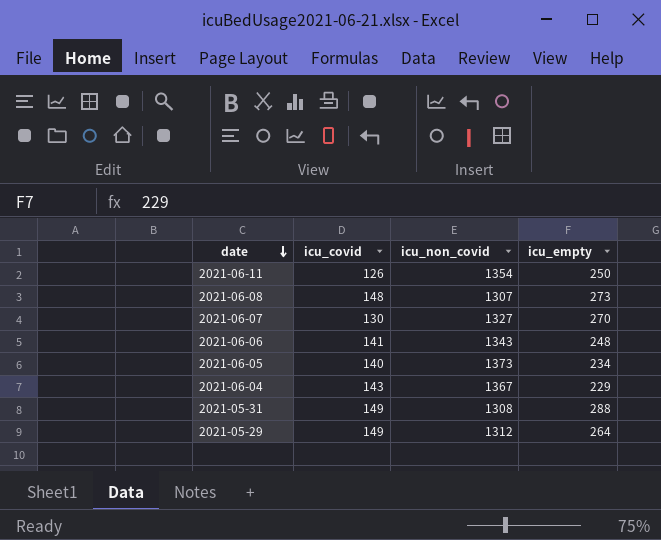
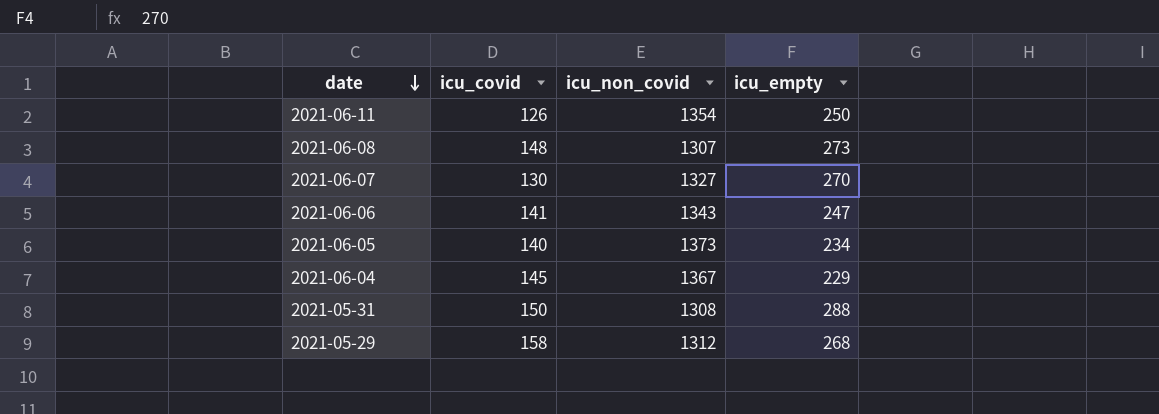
2021-06-06 | icu_empty: 248 -> 247
2021-06-04 | icu_covid: 143 -> 145
2021-05-31 | icu_covid: 149 -> 150
2021-05-29 | icu_covid: 149 -> 158
2021-05-29 | icu_empty: 264 -> 268

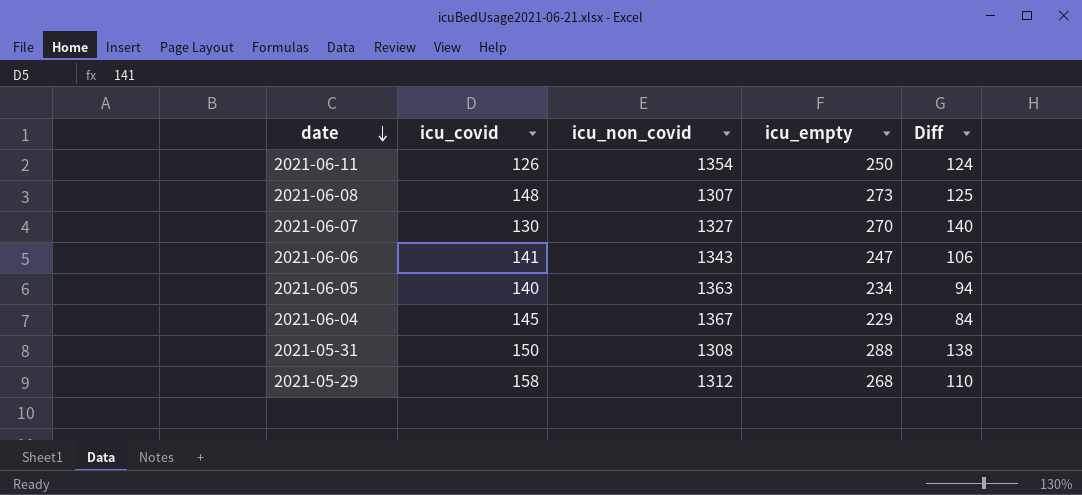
column Diff | formula: none -> [icu_empty] - [icu_covid]
2021-06-05 | icu_non_covid: 1373 -> 1363

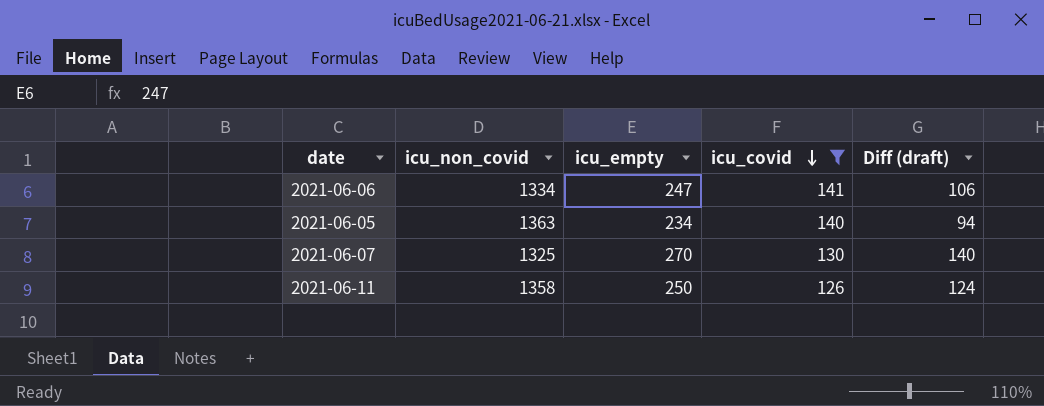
filter: none -> icu_covid <= 141
row order: date descending -> icu_covid descending
column icu_covid | position: 2 -> 4
column name: Diff -> Diff (draft)
2021-06-06 | icu_non_covid: 1343 -> 1334
2021-06-07 | icu_non_covid: 1327 -> 1325
2021-06-11 | icu_non_covid: 1354 -> 1358

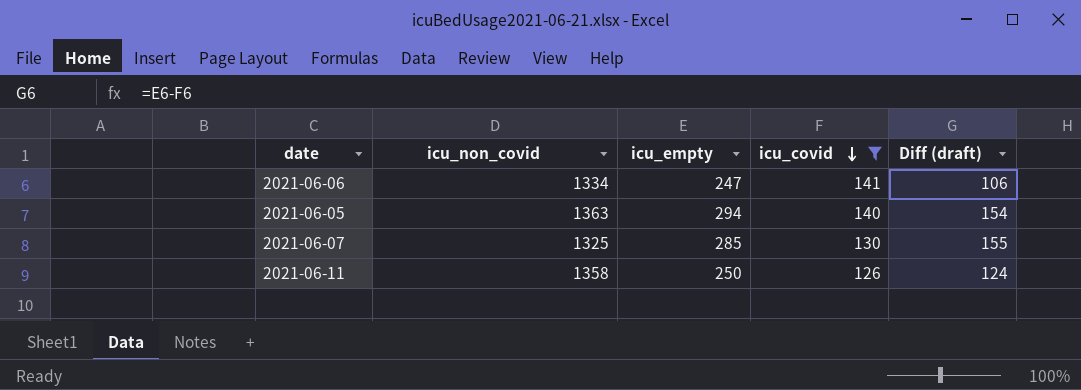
2021-06-05 | icu_empty: 234 -> 294
2021-06-05 | Diff (draft): 94 -> 154
2021-06-07 | icu_empty: 270 -> 285
2021-06-07 | Diff (draft): 140 -> 155

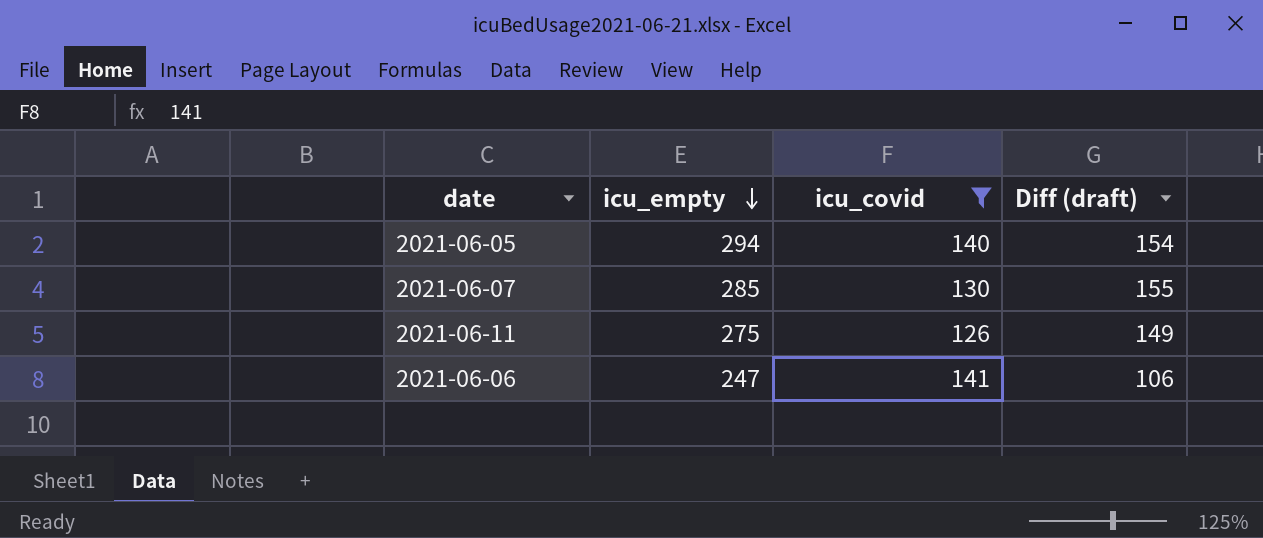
row order: icu_covid descending -> icu_empty descending
column icu_non_covid | position: 2 -> none
2021-06-11 | icu_empty: 250 -> 275
2021-06-11 | Diff (draft): 124 -> 149

